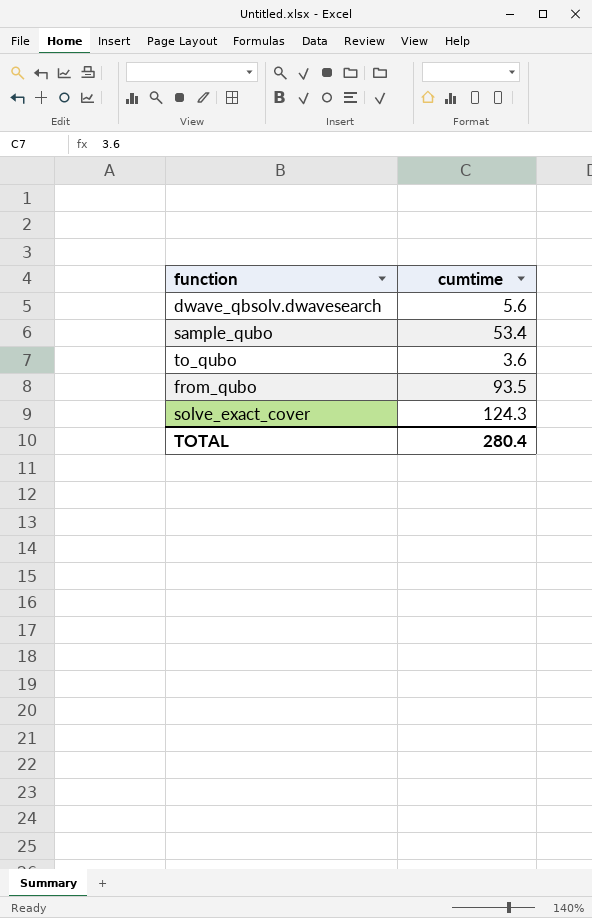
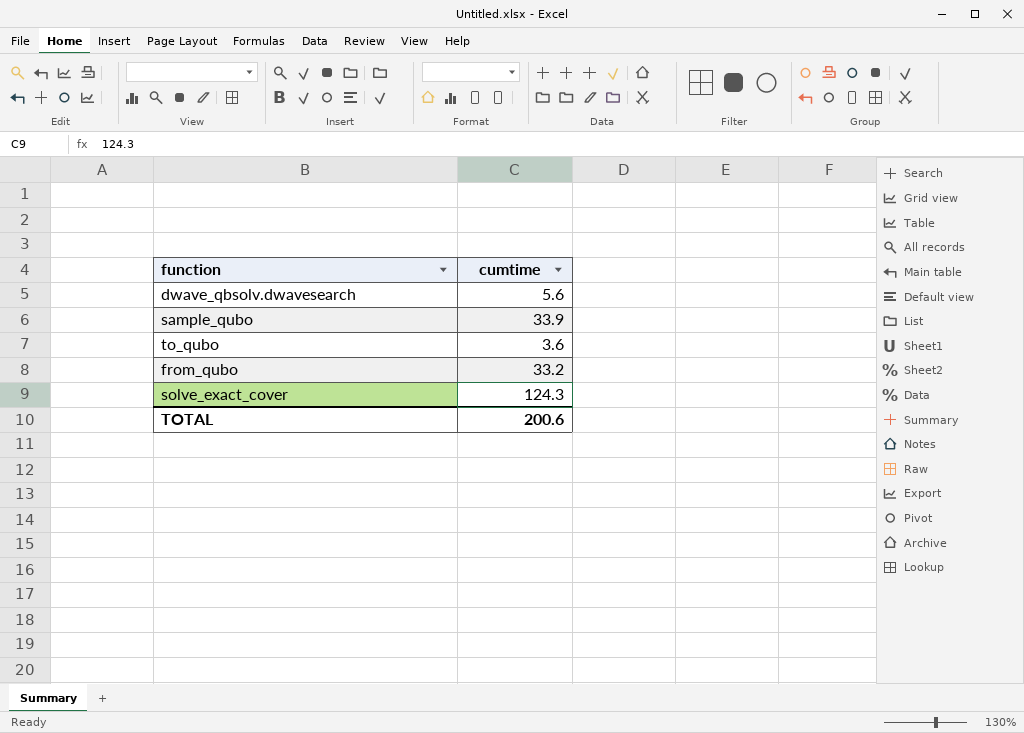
sample_qubo | cumtime: 53.4 -> 33.9
from_qubo | cumtime: 93.5 -> 33.2
TOTAL | cumtime: 280.4 -> 200.6

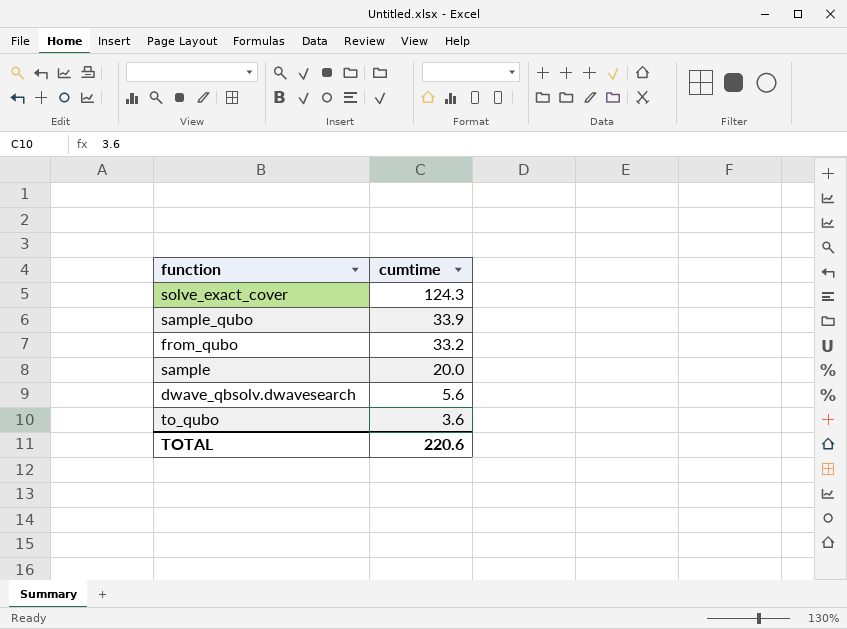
row order: none -> cumtime descending
row sample: none -> 20.0
TOTAL | cumtime: 200.6 -> 220.6

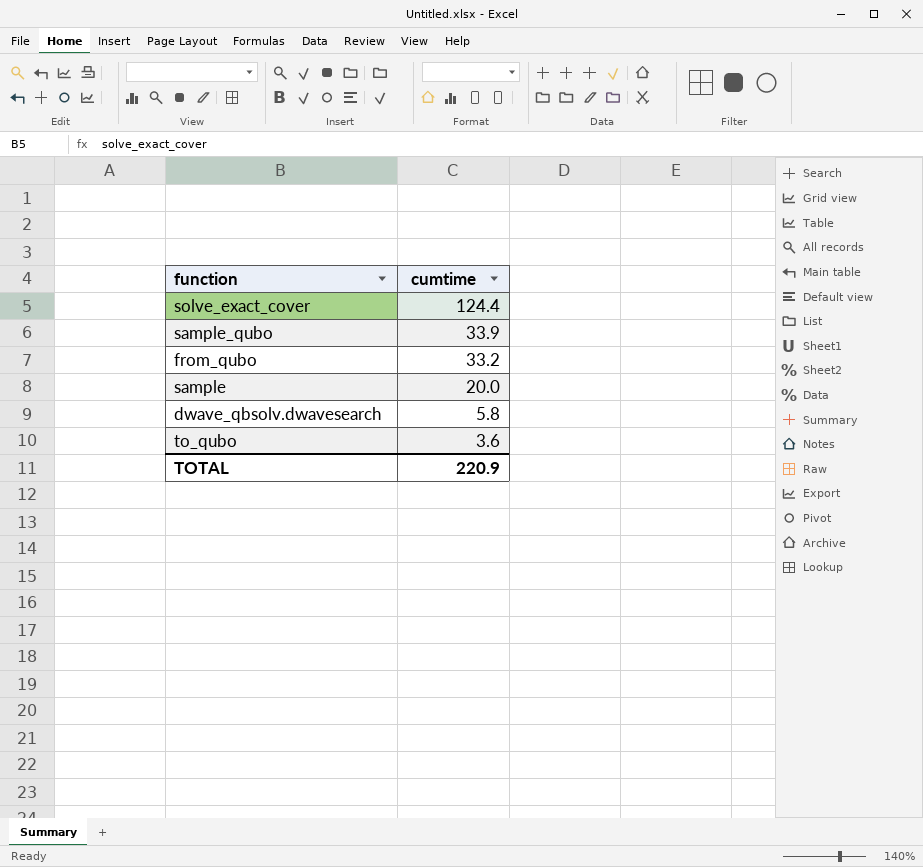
solve_exact_cover | cumtime: 124.3 -> 124.4
dwave_qbsolv.dwavesearch | cumtime: 5.6 -> 5.8
TOTAL | cumtime: 220.6 -> 220.9

